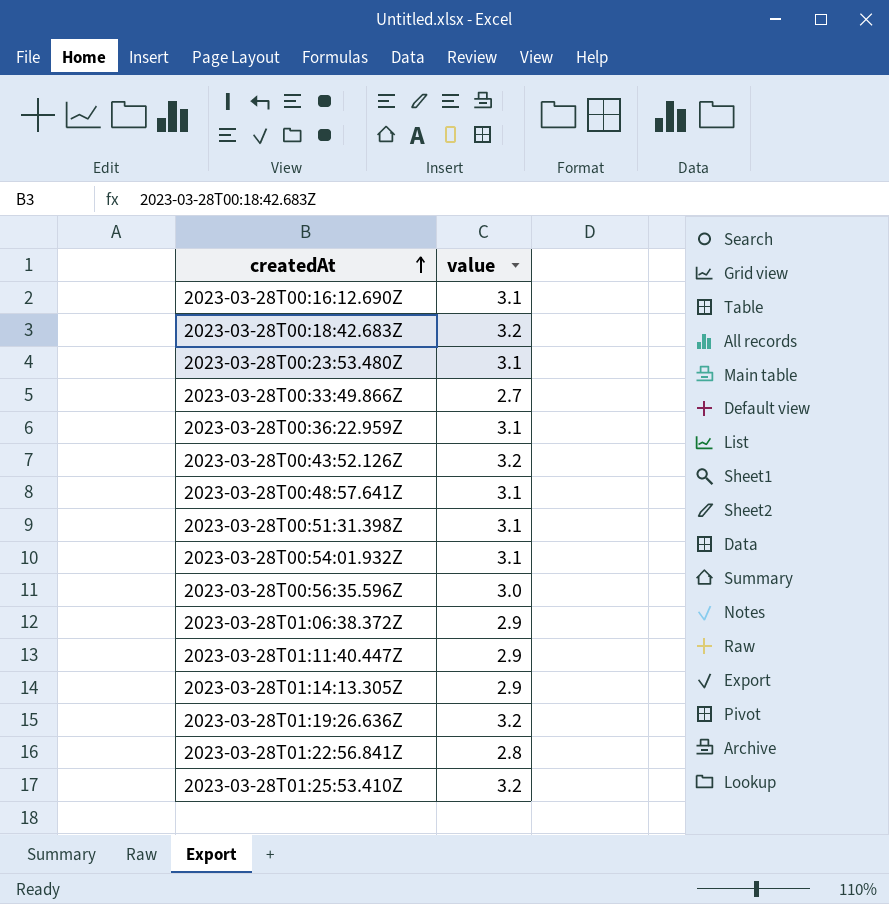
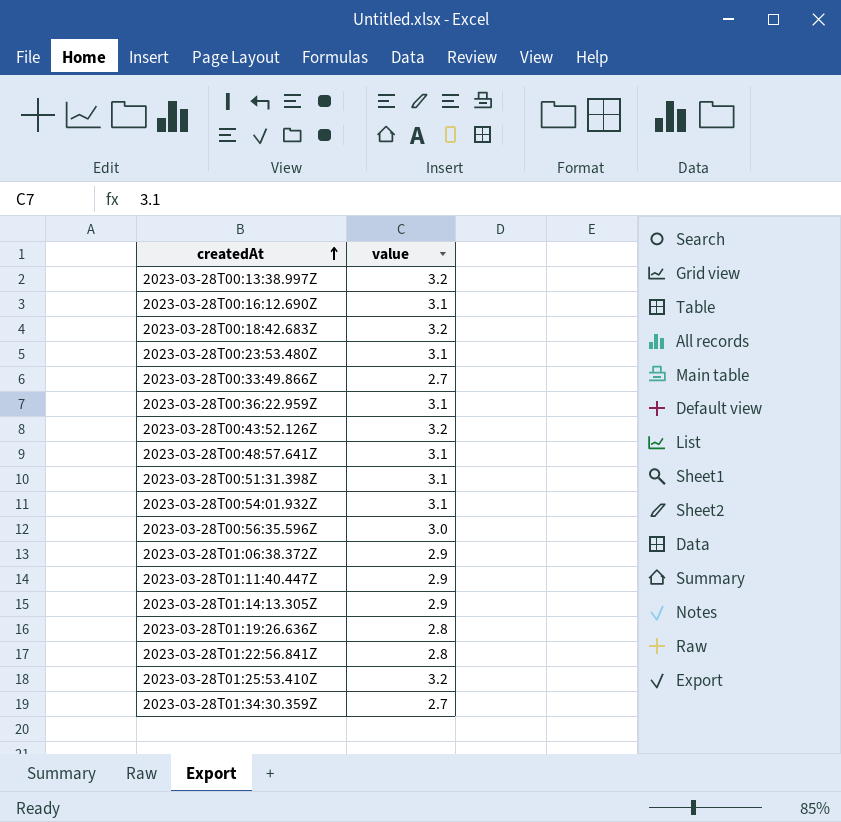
row 2023-03-28T00:13:38.997Z: none -> 3.2
2023-03-28T01:19:26.636Z | value: 3.2 -> 2.8
row 2023-03-28T01:34:30.359Z: none -> 2.7

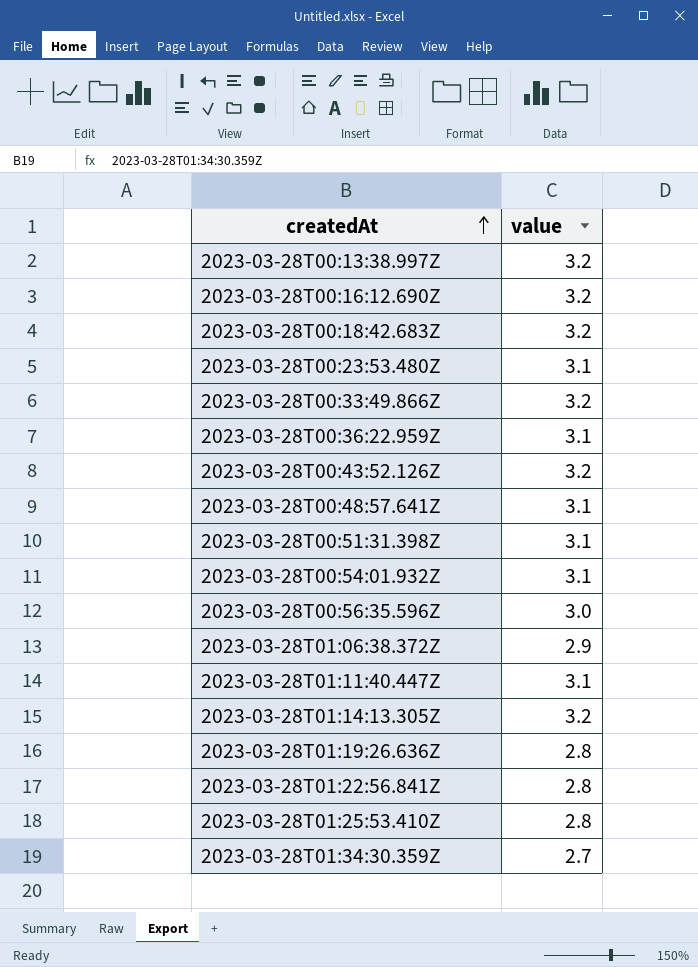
2023-03-28T00:16:12.690Z | value: 3.1 -> 3.2
2023-03-28T00:33:49.866Z | value: 2.7 -> 3.2
2023-03-28T01:11:40.447Z | value: 2.9 -> 3.1
2023-03-28T01:14:13.305Z | value: 2.9 -> 3.2
2023-03-28T01:25:53.410Z | value: 3.2 -> 2.8

